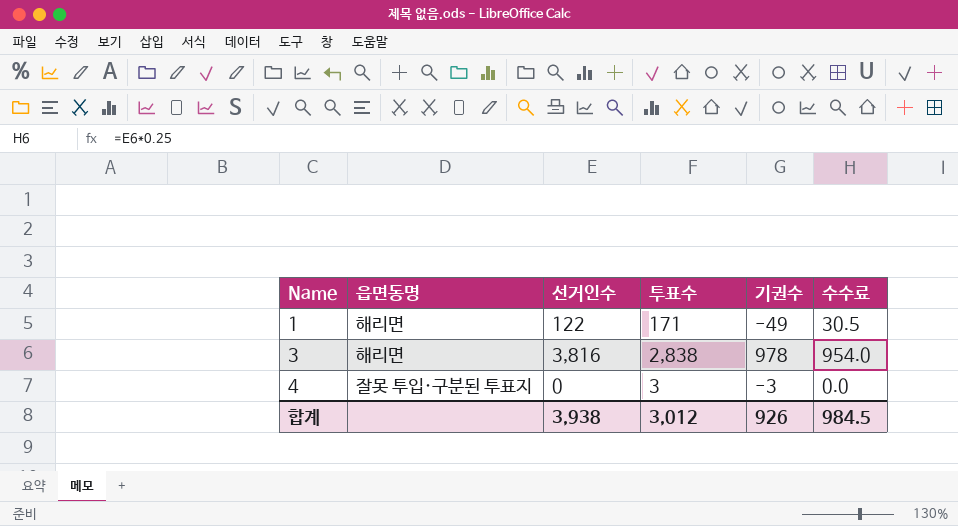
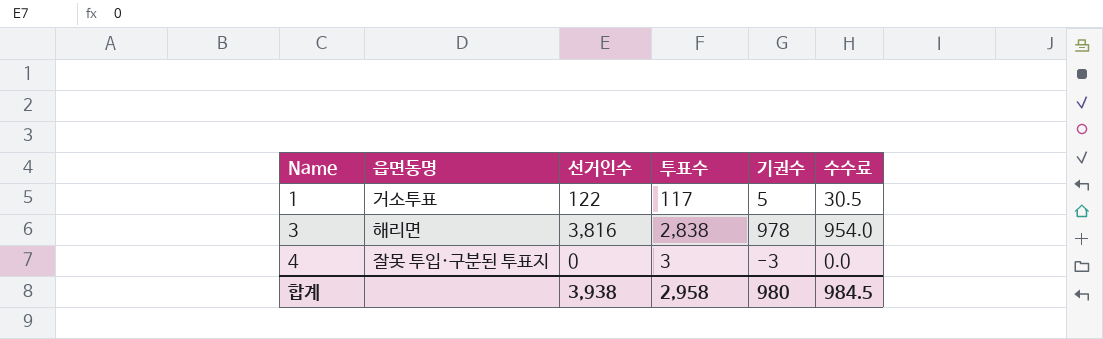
1 | 읍면동명: 해리면 -> 거소투표
1 | 투표수: 171 -> 117
1 | 기권수: -49 -> 5
합계 | 투표수: 3,012 -> 2,958
합계 | 기권수: 926 -> 980

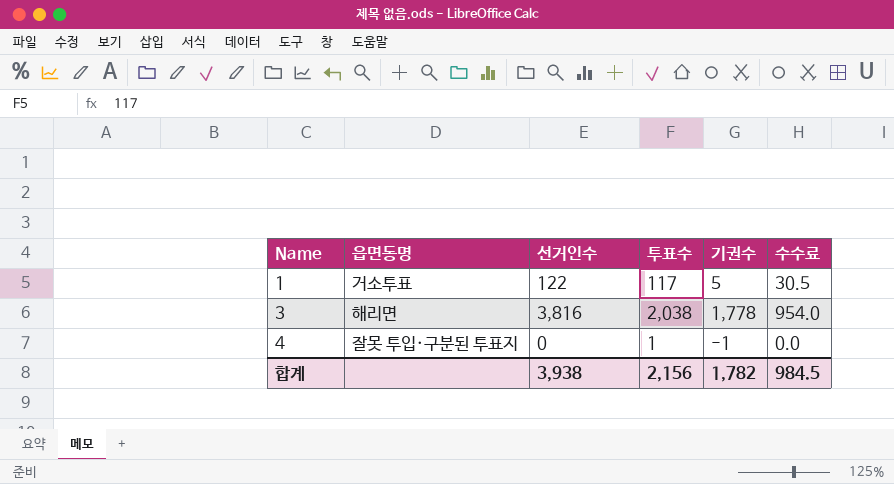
3 | 투표수: 2,838 -> 2,038
3 | 기권수: 978 -> 1,778
4 | 투표수: 3 -> 1
4 | 기권수: -3 -> -1
합계 | 투표수: 2,958 -> 2,156
합계 | 기권수: 980 -> 1,782

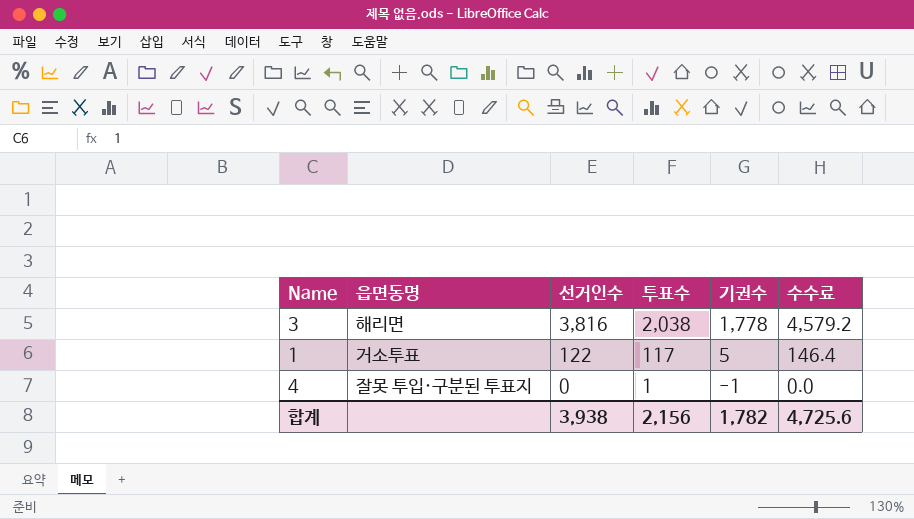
row order: Name ascending -> 선거인수 descending
column 수수료 | formula: [선거인수] * 0.25 -> [선거인수] * 1.2
합계 | 수수료: 984.5 -> 4,725.6

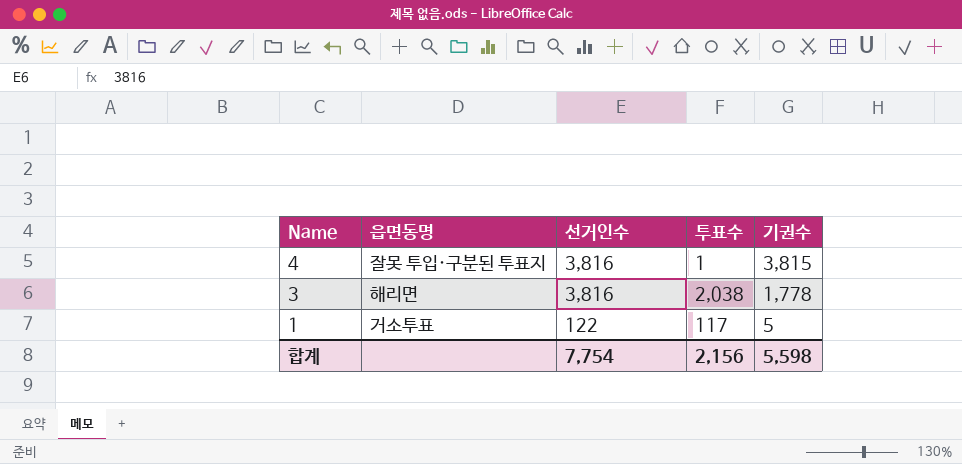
row order: 선거인수 descending -> Name descending
column 수수료 | formula: [선거인수] * 1.2 -> none
4 | 선거인수: 0 -> 3,816
4 | 기권수: -1 -> 3,815
합계 | 선거인수: 3,938 -> 7,754
합계 | 기권수: 1,782 -> 5,598

